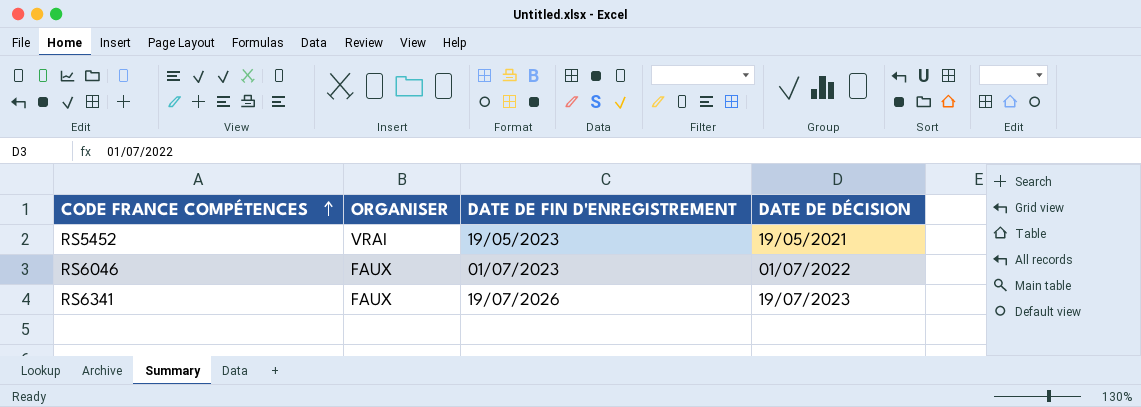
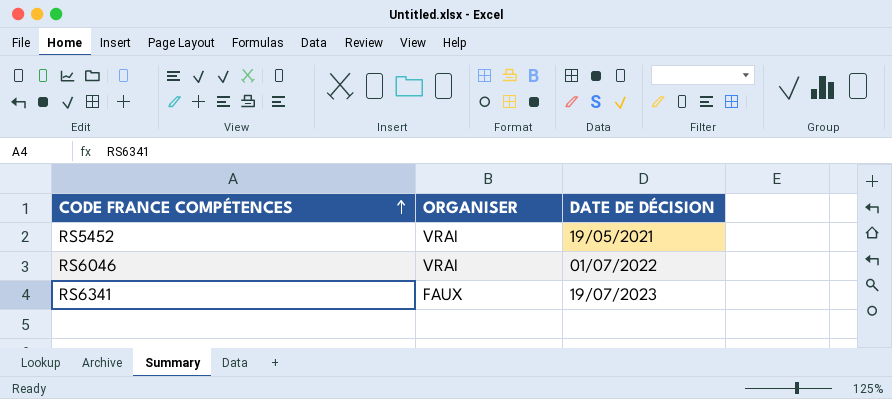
column DATE DE FIN D'ENREGISTREMENT | position: 3 -> none
RS6046 | ORGANISER: FAUX -> VRAI

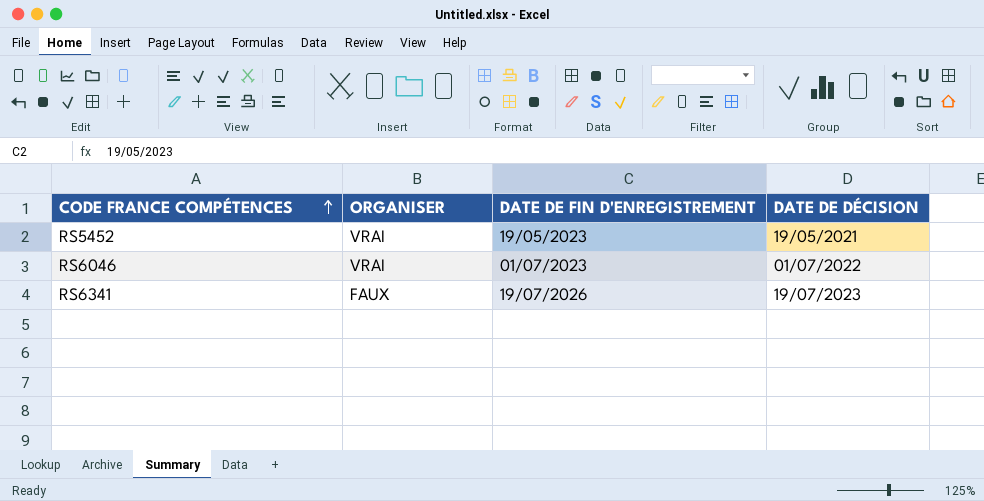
column DATE DE FIN D'ENREGISTREMENT | position: none -> 3

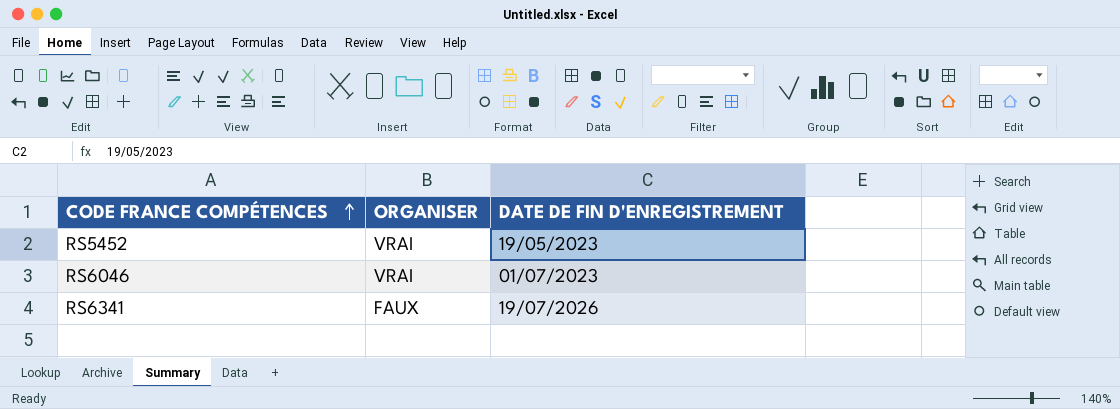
column DATE DE DÉCISION | position: 4 -> none

